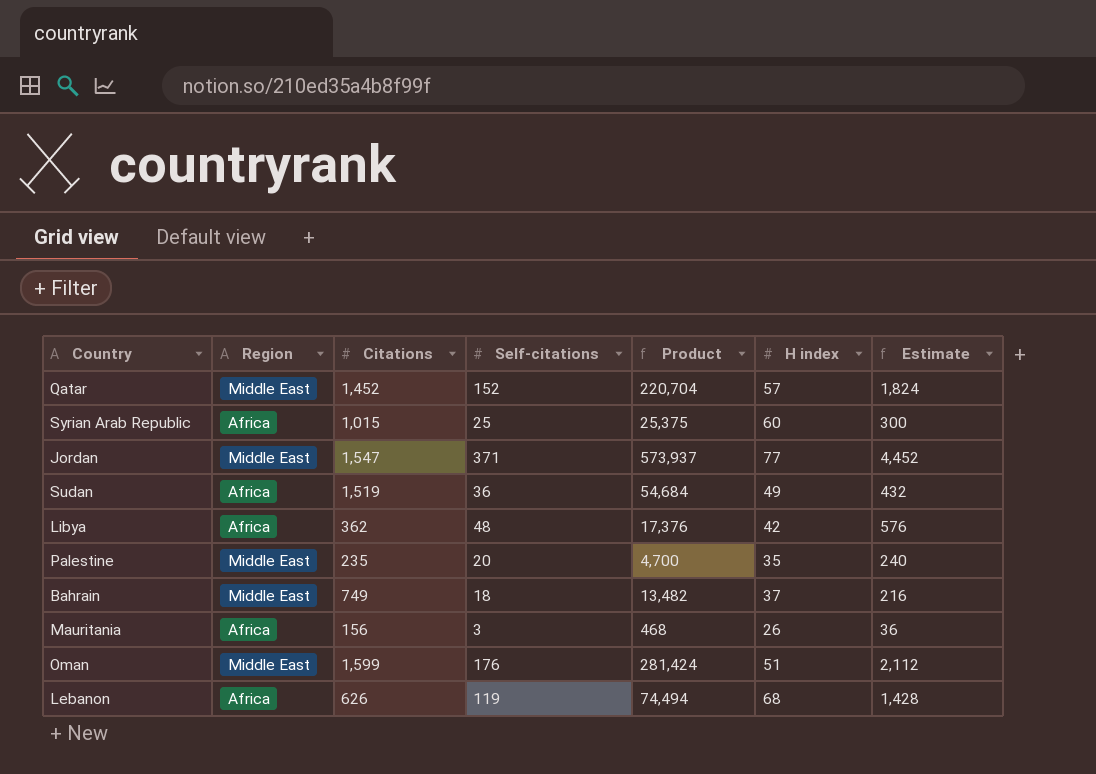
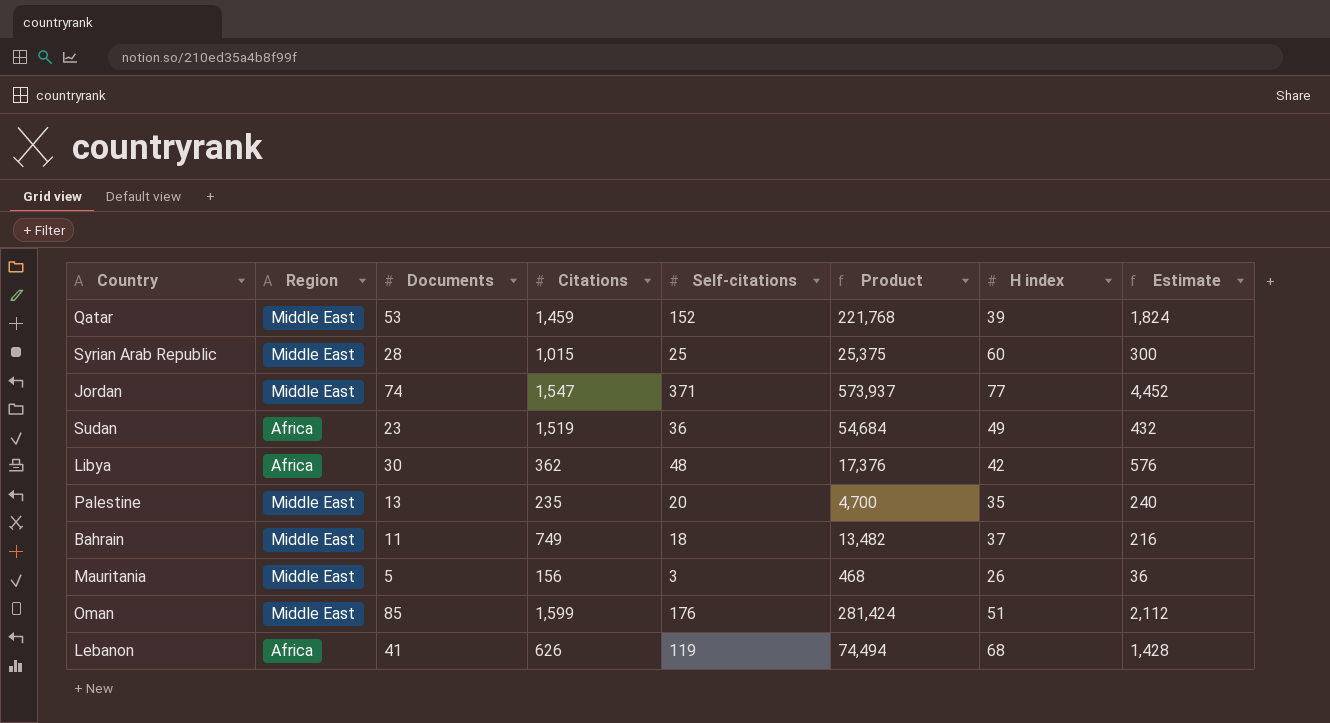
column Documents | position: none -> 3
Qatar | Citations: 1,452 -> 1,459
Qatar | Product: 220,704 -> 221,768
Qatar | H index: 57 -> 39
Syrian Arab Republic | Region: Africa -> Middle East
Mauritania | Region: Africa -> Middle East

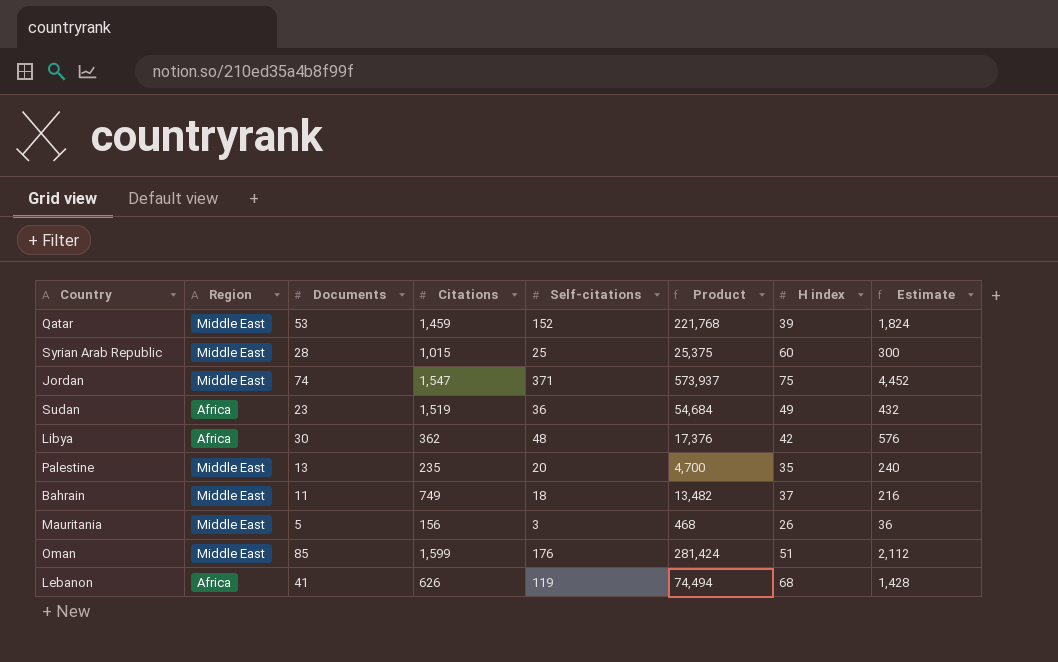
Jordan | H index: 77 -> 75

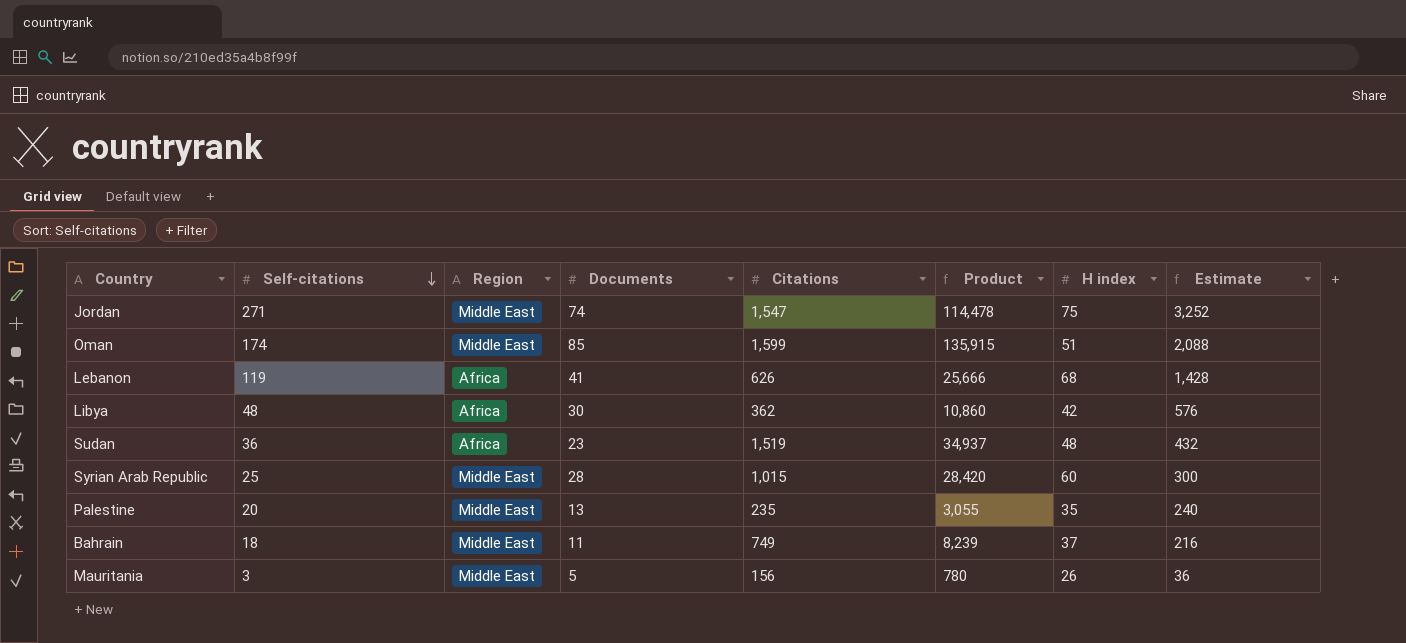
row order: none -> Self-citations descending
column Self-citations | position: 5 -> 2
column Product | formula: [Citations] * [Self-citations] -> [Documents] * [Citations]
row Qatar: Middle East | 53 | 1,459 | 152 | 221,768 | 39 | 1,824 -> none
Jordan | Self-citations: 371 -> 271
Jordan | Estimate: 4,452 -> 3,252
Oman | Self-citations: 176 -> 174
Oman | Estimate: 2,112 -> 2,088
Sudan | H index: 49 -> 48

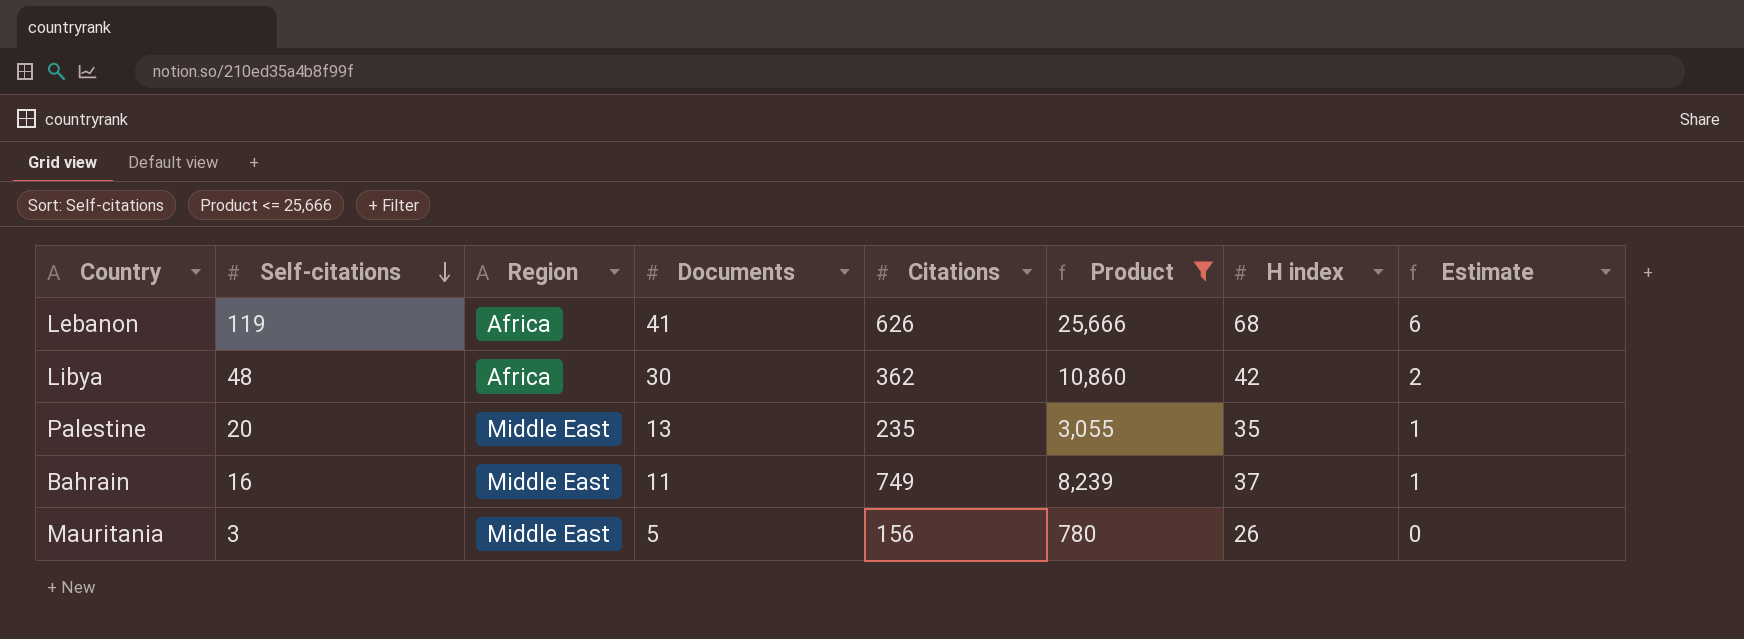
filter: none -> Product <= 25,666
column Estimate | formula: [Self-citations] * 12 -> [Self-citations] * 0.05
Bahrain | Self-citations: 18 -> 16

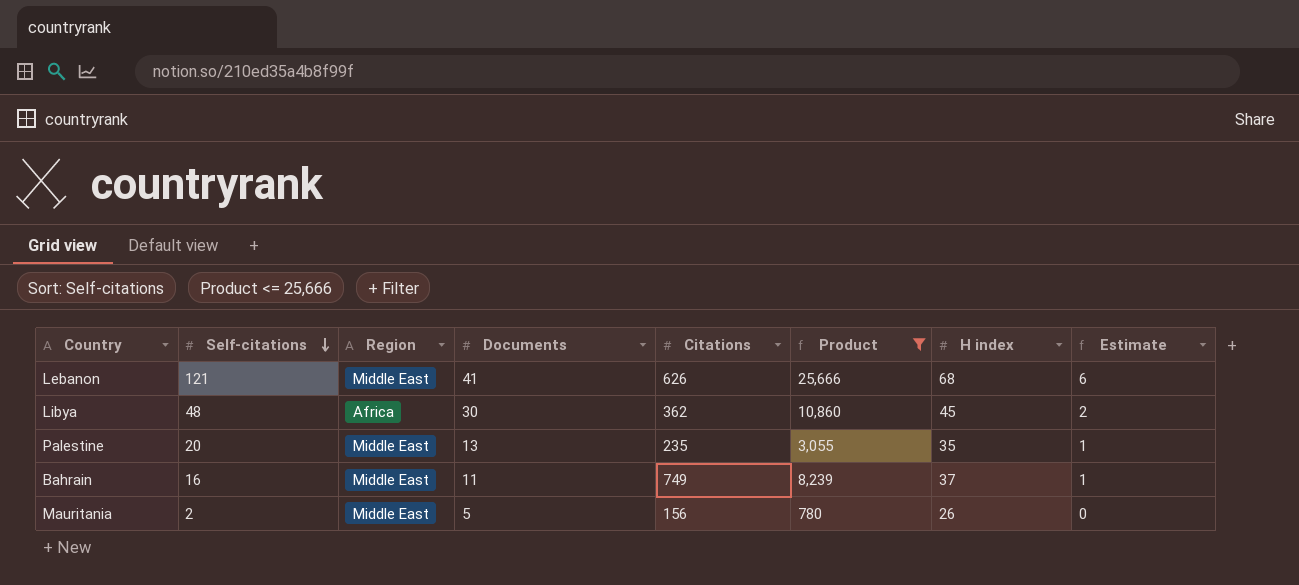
Lebanon | Self-citations: 119 -> 121
Lebanon | Region: Africa -> Middle East
Libya | H index: 42 -> 45
Mauritania | Self-citations: 3 -> 2

